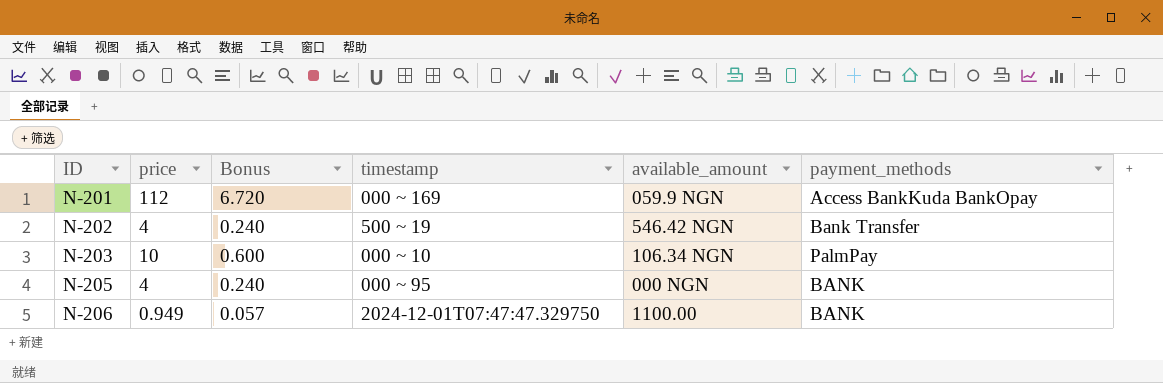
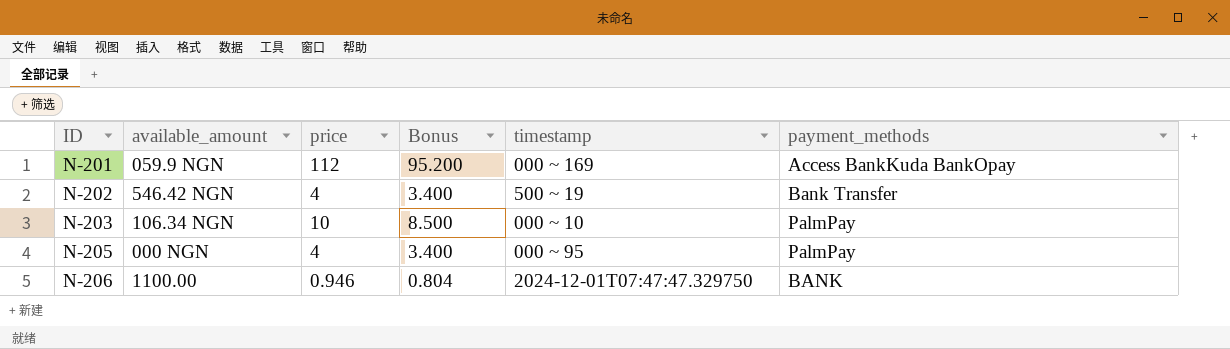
column available_amount | position: 5 -> 2
column Bonus | formula: [price] * 0.06 -> [price] * 0.85
N-205 | payment_methods: BANK -> PalmPay
N-206 | price: 0.949 -> 0.946

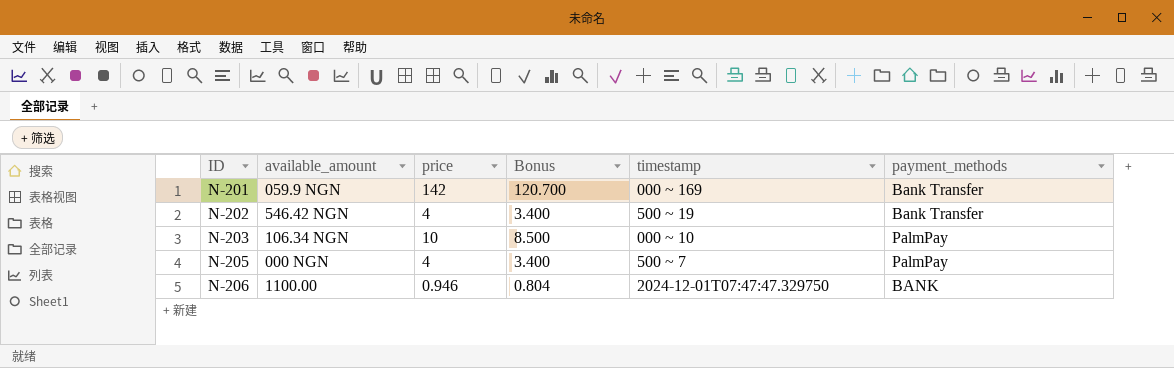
N-201 | price: 112 -> 142
N-201 | Bonus: 95.200 -> 120.700
N-201 | payment_methods: Access BankKuda BankOpay -> Bank Transfer
N-205 | timestamp: 000 ~ 95 -> 500 ~ 7

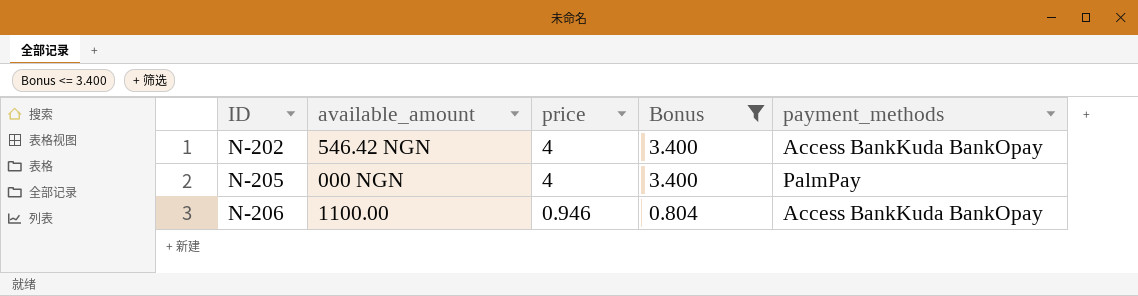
filter: none -> Bonus <= 3.400
column timestamp | position: 5 -> none
N-202 | payment_methods: Bank Transfer -> Access BankKuda BankOpay
N-206 | payment_methods: BANK -> Access BankKuda BankOpay

